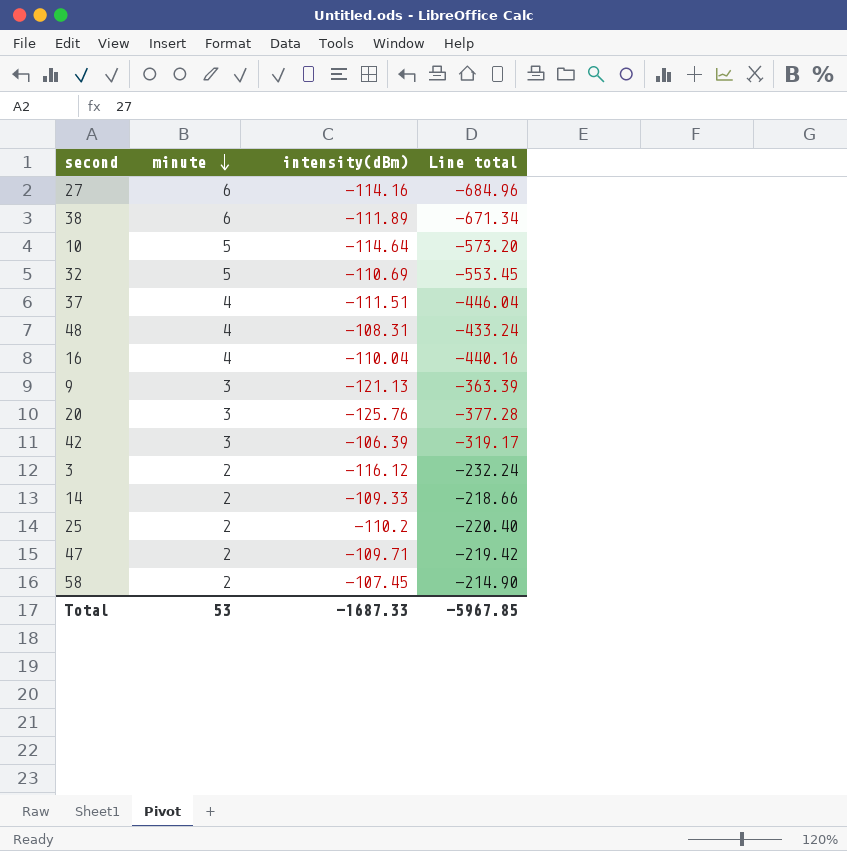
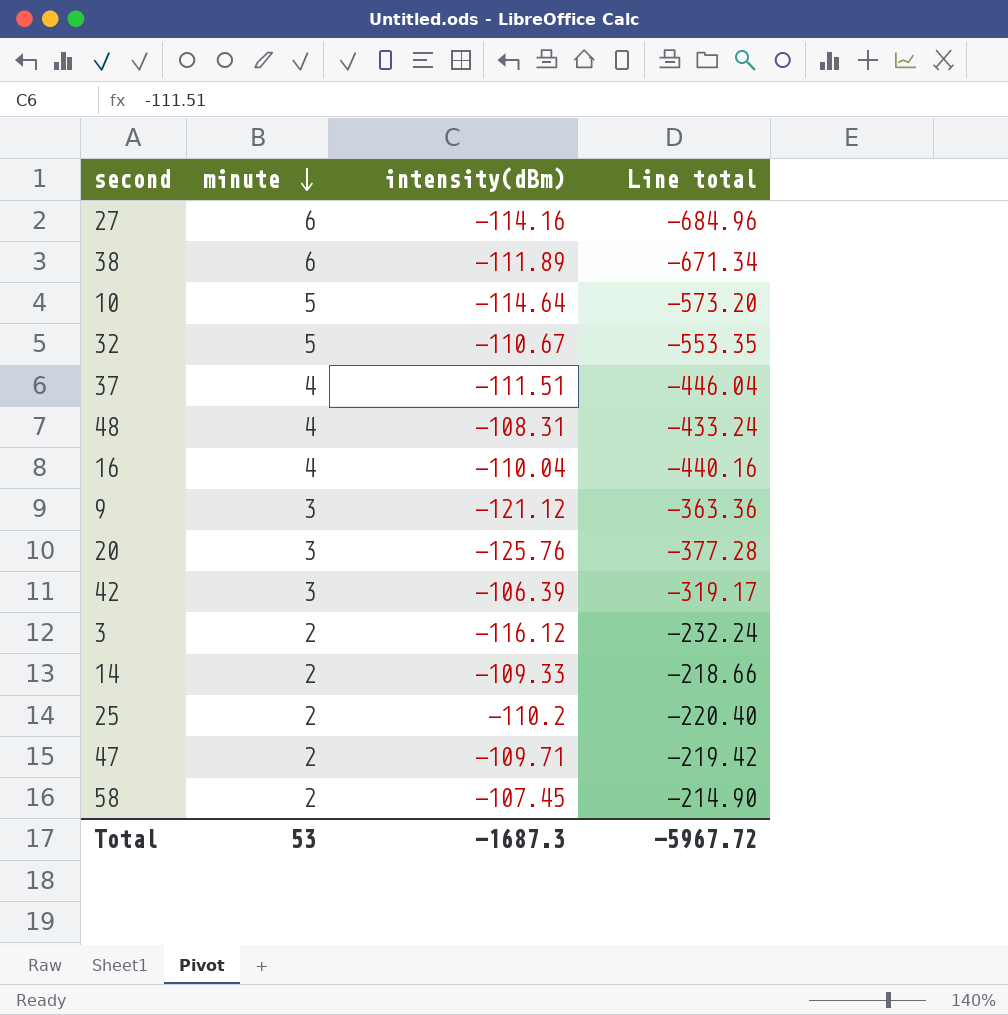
32 | intensity(dBm): -110.69 -> -110.67
32 | Line total: -553.45 -> -553.35
9 | intensity(dBm): -121.13 -> -121.12
9 | Line total: -363.39 -> -363.36
Total | intensity(dBm): -1687.33 -> -1687.3
Total | Line total: -5967.85 -> -5967.72

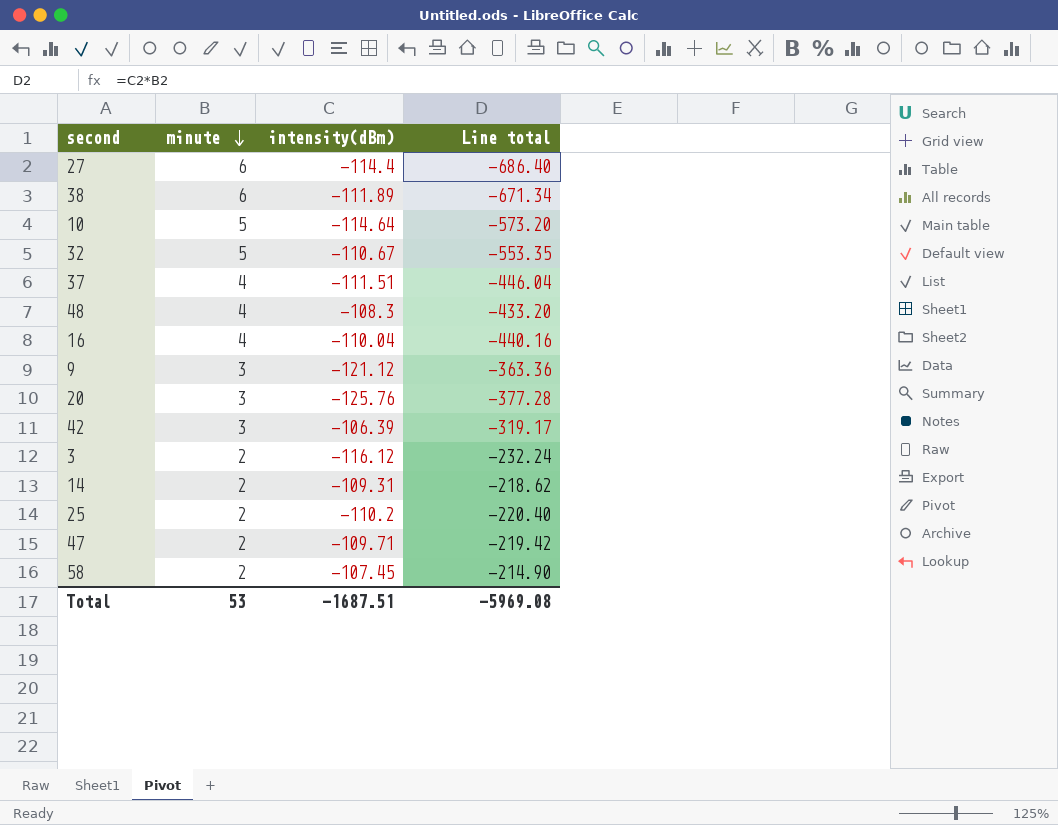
27 | intensity(dBm): -114.16 -> -114.4
27 | Line total: -684.96 -> -686.40
48 | intensity(dBm): -108.31 -> -108.3
48 | Line total: -433.24 -> -433.20
14 | intensity(dBm): -109.33 -> -109.31
14 | Line total: -218.66 -> -218.62
Total | intensity(dBm): -1687.3 -> -1687.51
Total | Line total: -5967.72 -> -5969.08

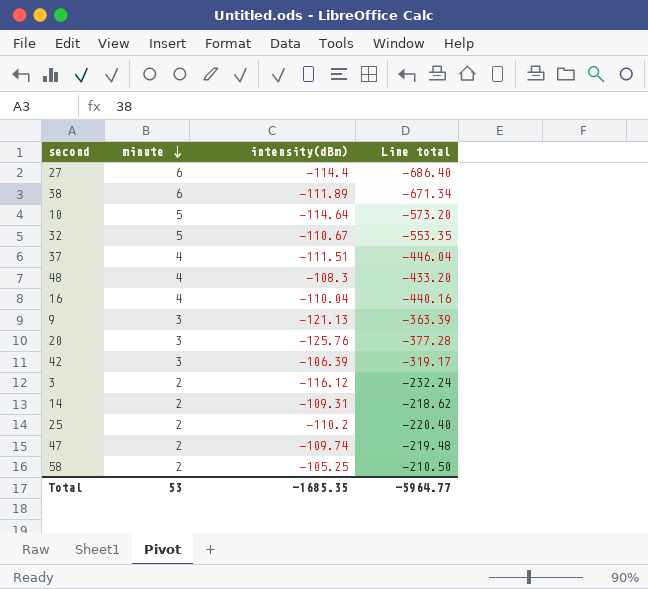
9 | intensity(dBm): -121.12 -> -121.13
9 | Line total: -363.36 -> -363.39
47 | intensity(dBm): -109.71 -> -109.74
47 | Line total: -219.42 -> -219.48
58 | intensity(dBm): -107.45 -> -105.25
58 | Line total: -214.90 -> -210.50
Total | intensity(dBm): -1687.51 -> -1685.35
Total | Line total: -5969.08 -> -5964.77

